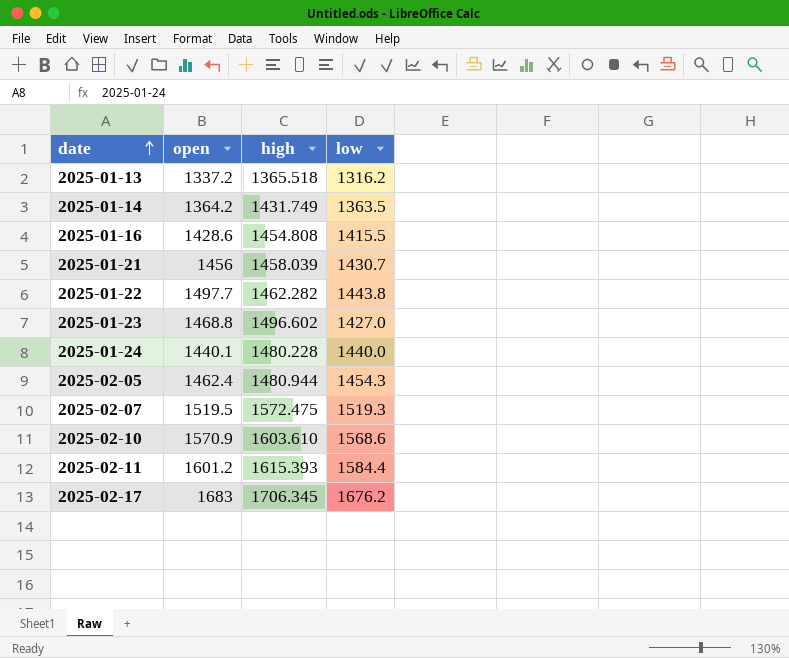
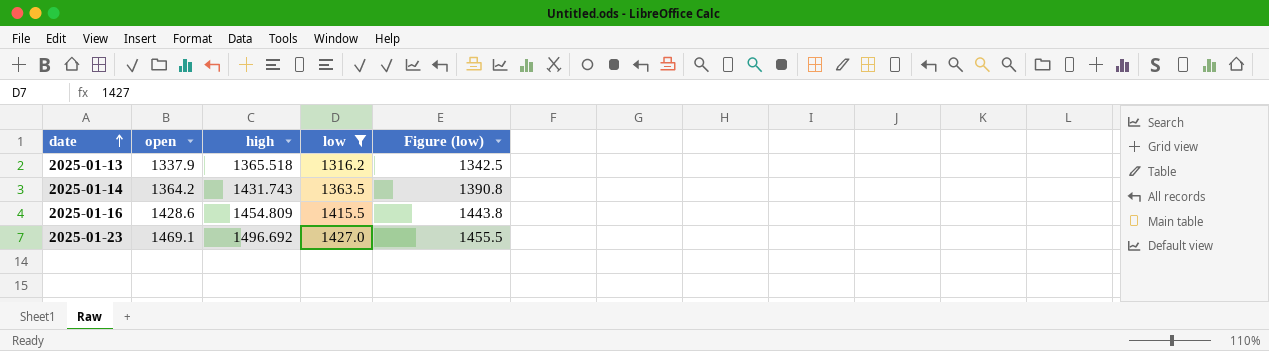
filter: none -> low <= 1427.0
column Figure (low) | formula: none -> [low] * 1.02
2025-01-13 | open: 1337.2 -> 1337.9
2025-01-14 | high: 1431.749 -> 1431.743
2025-01-16 | high: 1454.808 -> 1454.809
2025-01-23 | open: 1468.8 -> 1469.1
2025-01-23 | high: 1496.602 -> 1496.692

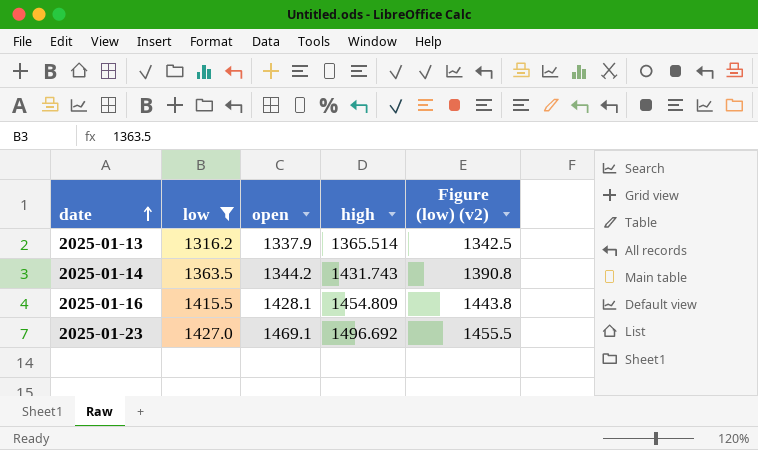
column low | position: 4 -> 2
column name: Figure (low) -> Figure (low) (v2)
2025-01-13 | high: 1365.518 -> 1365.514
2025-01-14 | open: 1364.2 -> 1344.2
2025-01-16 | open: 1428.6 -> 1428.1

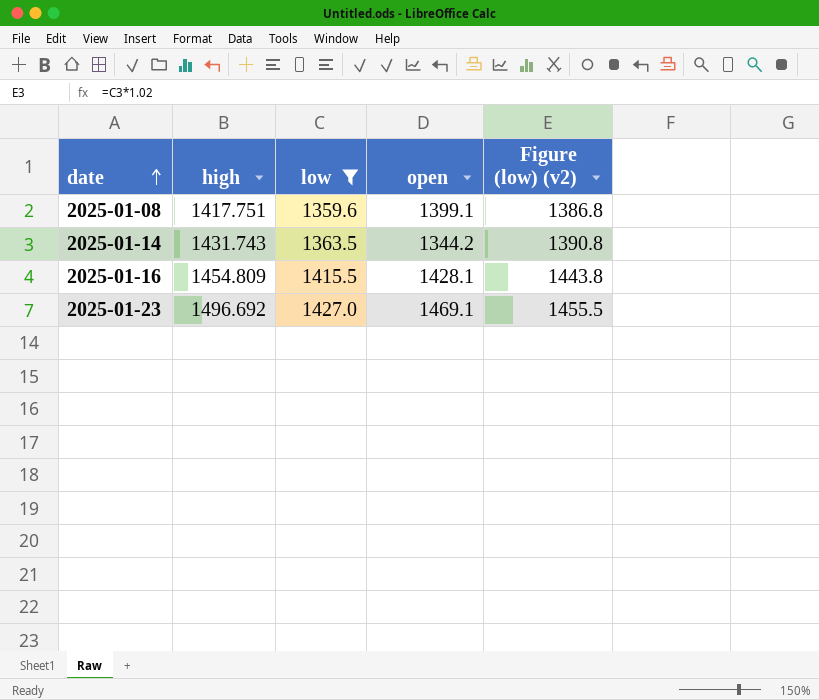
column high | position: 4 -> 2
row 2025-01-13: 1316.2 | 1337.9 | 1365.514 | 1342.5 -> none
row 2025-01-08: none -> 1417.751 | 1359.6 | 1399.1 | 1386.8

